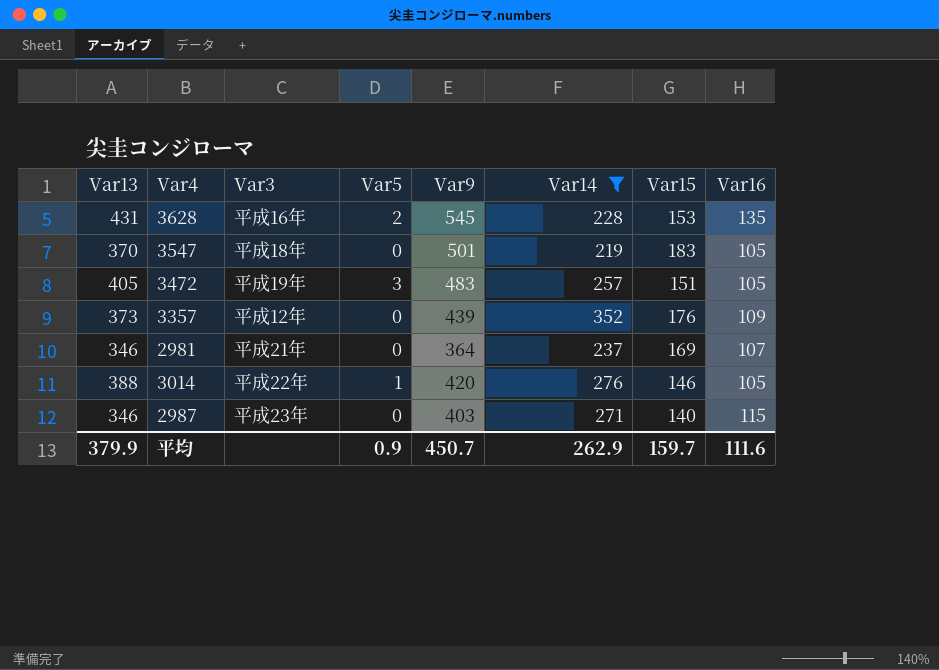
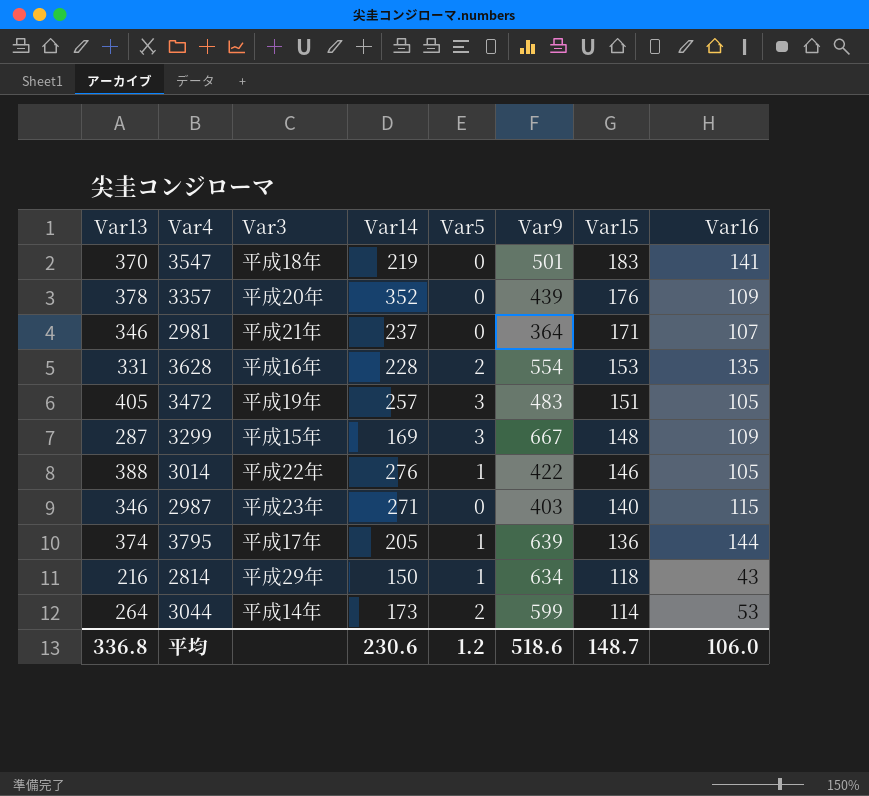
filter: Var14 >= 219 -> none
row order: none -> Var15 descending
column Var14 | position: 6 -> 4
3547 | Var16: 105 -> 141
3357 | Var13: 373 -> 378
3357 | Var3: 平成12年 -> 平成20年
2981 | Var15: 169 -> 171
3628 | Var13: 431 -> 331
3628 | Var9: 545 -> 554
3014 | Var9: 420 -> 422
平均 | Var13: 379.9 -> 336.8
平均 | Var14: 262.9 -> 230.6
平均 | Var5: 0.9 -> 1.2
平均 | Var9: 450.7 -> 518.6
平均 | Var15: 159.7 -> 148.7
平均 | Var16: 111.6 -> 106.0

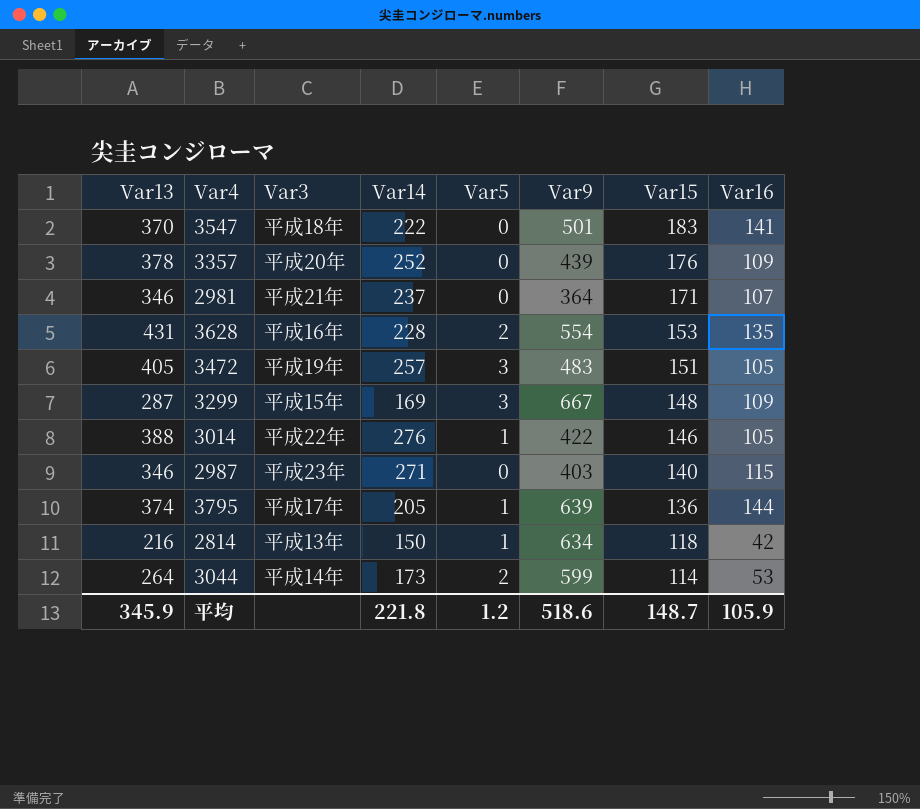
3547 | Var14: 219 -> 222
3357 | Var14: 352 -> 252
3628 | Var13: 331 -> 431
2814 | Var3: 平成29年 -> 平成13年
2814 | Var16: 43 -> 42
平均 | Var13: 336.8 -> 345.9
平均 | Var14: 230.6 -> 221.8
平均 | Var16: 106.0 -> 105.9

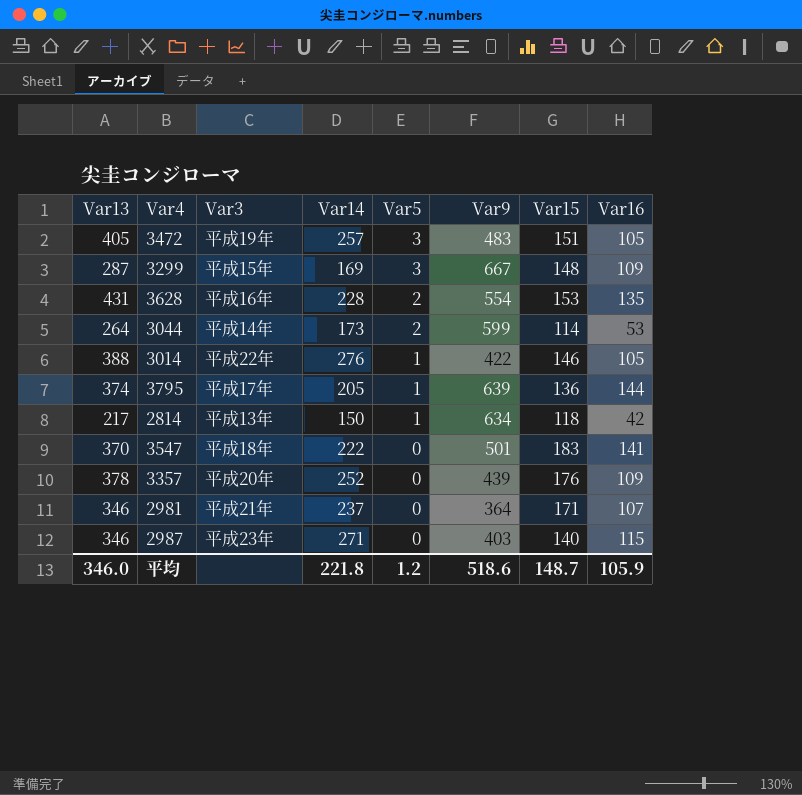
row order: Var15 descending -> Var5 descending
2814 | Var13: 216 -> 217
平均 | Var13: 345.9 -> 346.0

